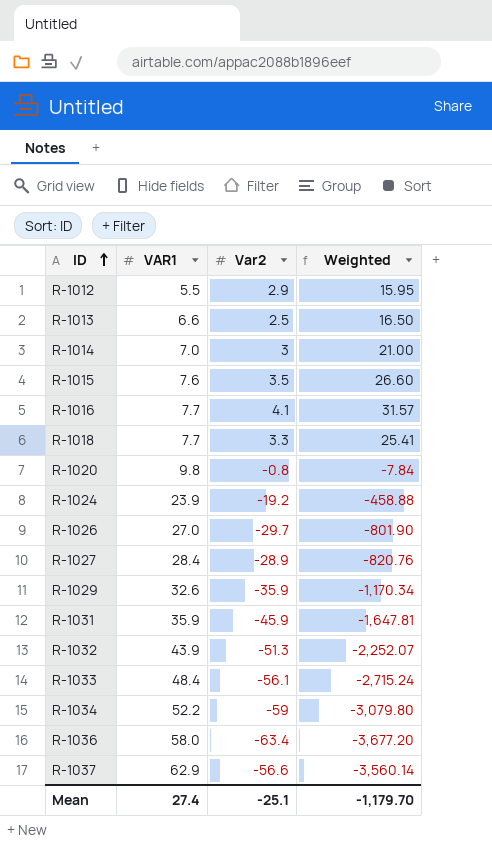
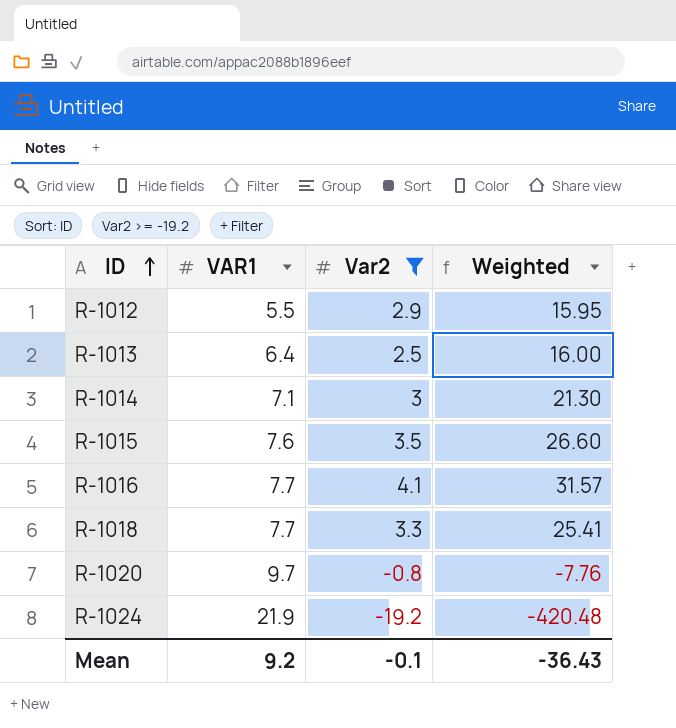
filter: none -> Var2 >= -19.2
R-1013 | VAR1: 6.6 -> 6.4
R-1013 | Weighted: 16.50 -> 16.00
R-1014 | VAR1: 7.0 -> 7.1
R-1014 | Weighted: 21.00 -> 21.30
R-1020 | VAR1: 9.8 -> 9.7
R-1020 | Weighted: -7.84 -> -7.76
R-1024 | VAR1: 23.9 -> 21.9
R-1024 | Weighted: -458.88 -> -420.48
Mean | VAR1: 27.4 -> 9.2
Mean | Var2: -25.1 -> -0.1
Mean | Weighted: -1,179.70 -> -36.43

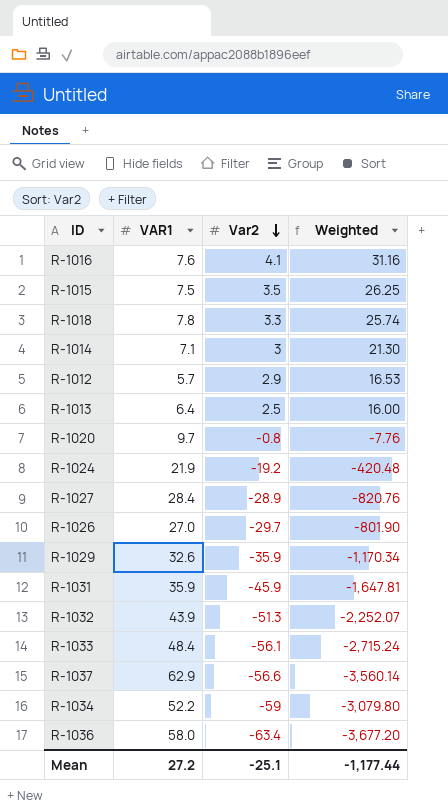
filter: Var2 >= -19.2 -> none
row order: ID ascending -> Var2 descending
R-1016 | VAR1: 7.7 -> 7.6
R-1016 | Weighted: 31.57 -> 31.16
R-1015 | VAR1: 7.6 -> 7.5
R-1015 | Weighted: 26.60 -> 26.25
R-1018 | VAR1: 7.7 -> 7.8
R-1018 | Weighted: 25.41 -> 25.74
R-1012 | VAR1: 5.5 -> 5.7
R-1012 | Weighted: 15.95 -> 16.53
Mean | VAR1: 9.2 -> 27.2
Mean | Var2: -0.1 -> -25.1
Mean | Weighted: -36.43 -> -1,177.44

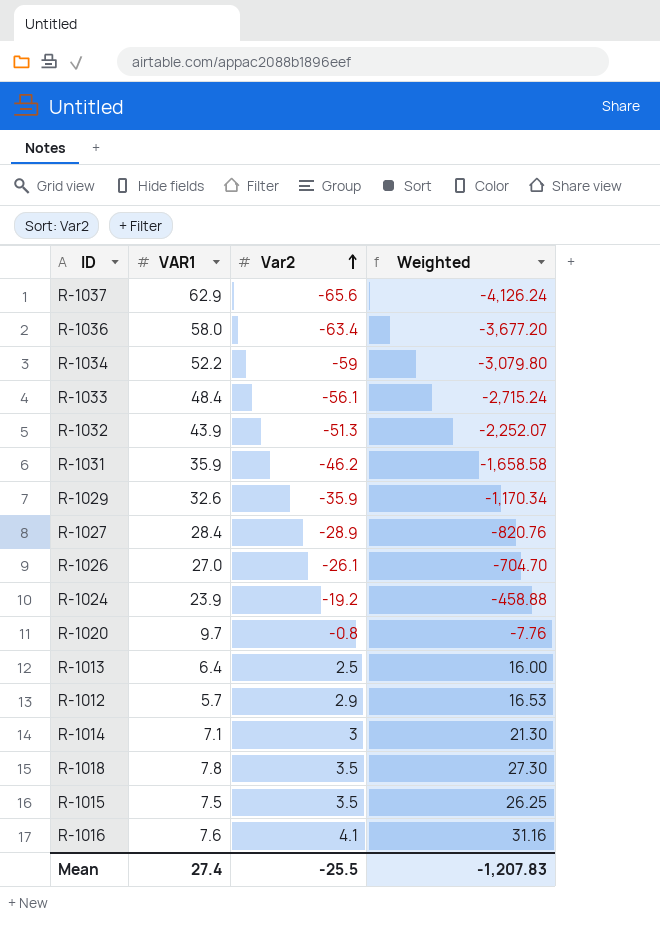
row order: Var2 descending -> Var2 ascending
R-1037 | Var2: -56.6 -> -65.6
R-1037 | Weighted: -3,560.14 -> -4,126.24
R-1031 | Var2: -45.9 -> -46.2
R-1031 | Weighted: -1,647.81 -> -1,658.58
R-1026 | Var2: -29.7 -> -26.1
R-1026 | Weighted: -801.90 -> -704.70
R-1024 | VAR1: 21.9 -> 23.9
R-1024 | Weighted: -420.48 -> -458.88
R-1018 | Var2: 3.3 -> 3.5
R-1018 | Weighted: 25.74 -> 27.30
Mean | VAR1: 27.2 -> 27.4
Mean | Var2: -25.1 -> -25.5
Mean | Weighted: -1,177.44 -> -1,207.83

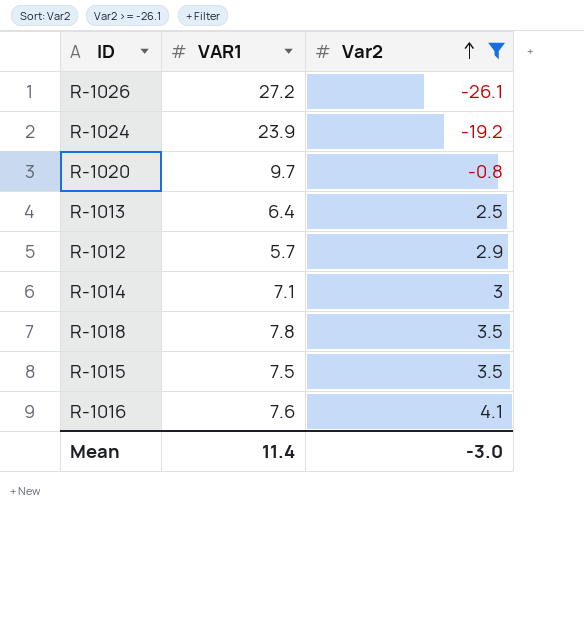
filter: none -> Var2 >= -26.1
column Weighted | formula: [VAR1] * [Var2] -> none
R-1026 | VAR1: 27.0 -> 27.2
Mean | VAR1: 27.4 -> 11.4
Mean | Var2: -25.5 -> -3.0

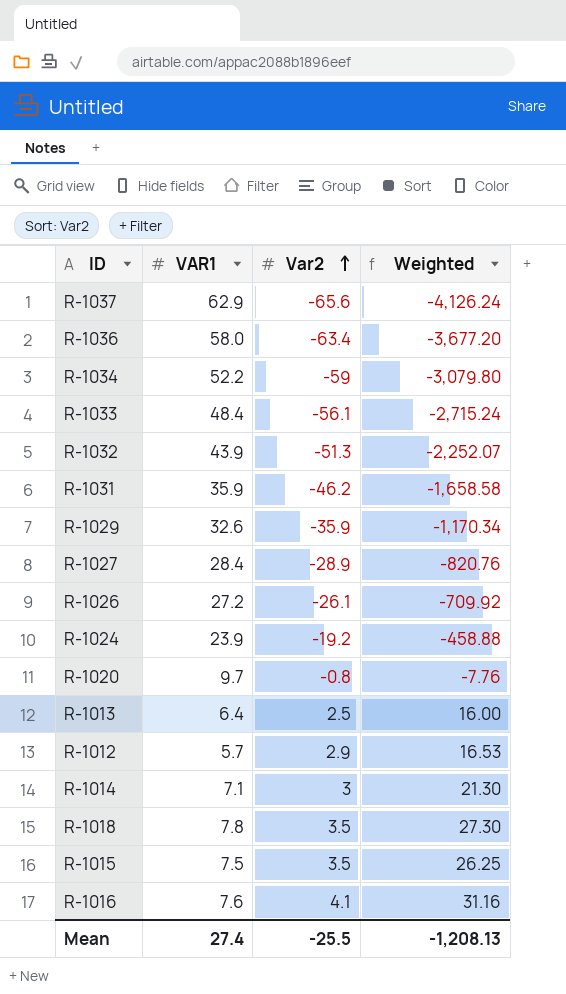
filter: Var2 >= -26.1 -> none
column Weighted | formula: none -> [VAR1] * [Var2]
Mean | VAR1: 11.4 -> 27.4
Mean | Var2: -3.0 -> -25.5

